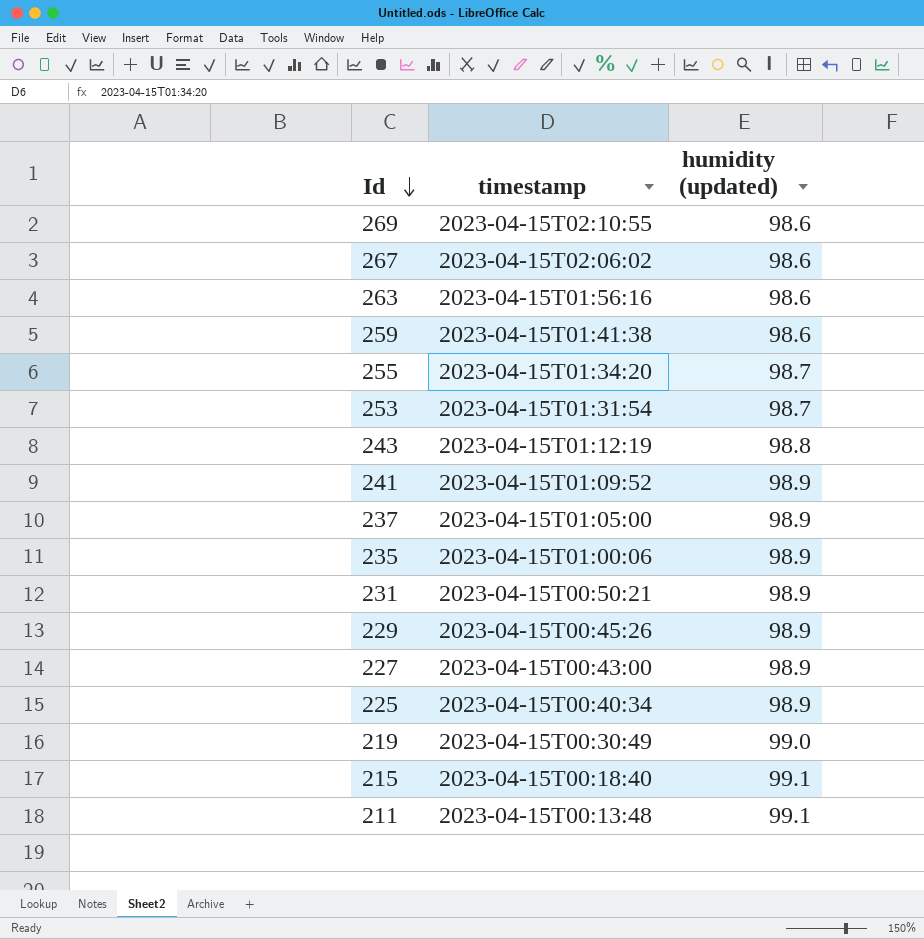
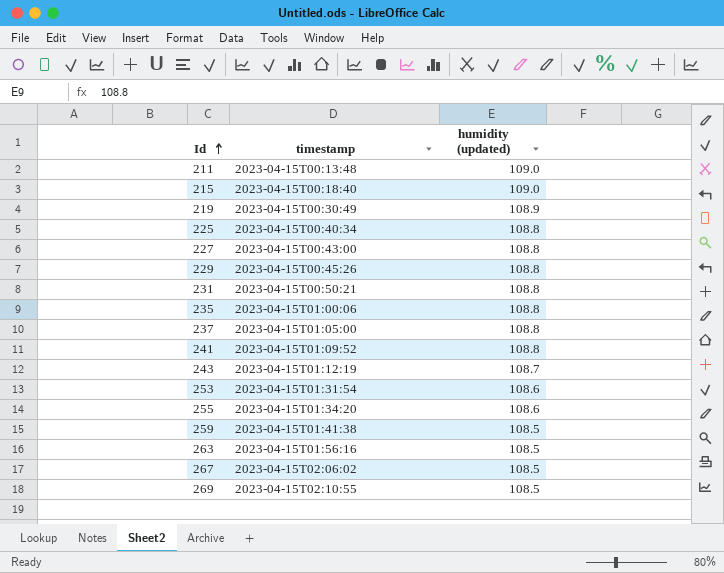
row order: Id descending -> Id ascending
211 | humidity (updated): 99.1 -> 109.0
215 | humidity (updated): 99.1 -> 109.0
219 | humidity (updated): 99.0 -> 108.9
225 | humidity (updated): 98.9 -> 108.8
227 | humidity (updated): 98.9 -> 108.8
229 | humidity (updated): 98.9 -> 108.8
231 | humidity (updated): 98.9 -> 108.8
235 | humidity (updated): 98.9 -> 108.8
237 | humidity (updated): 98.9 -> 108.8
241 | humidity (updated): 98.9 -> 108.8
243 | humidity (updated): 98.8 -> 108.7
253 | humidity (updated): 98.7 -> 108.6
255 | humidity (updated): 98.7 -> 108.6
259 | humidity (updated): 98.6 -> 108.5
263 | humidity (updated): 98.6 -> 108.5
267 | humidity (updated): 98.6 -> 108.5
269 | humidity (updated): 98.6 -> 108.5

